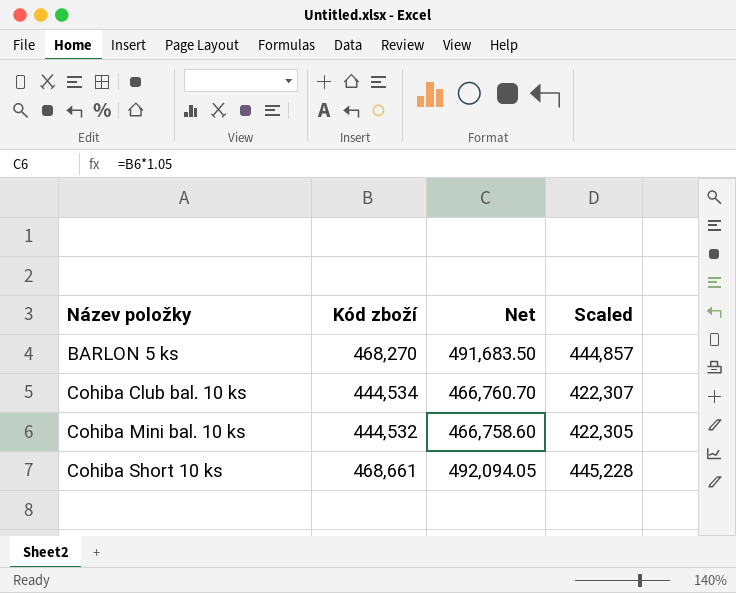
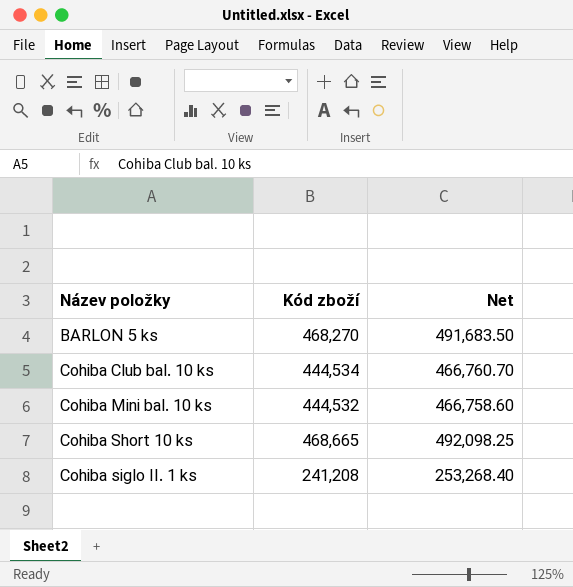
column Scaled | formula: [Kód zboží] * 0.95 -> none
Cohiba Short 10 ks | Kód zboží: 468,661 -> 468,665
Cohiba Short 10 ks | Net: 492,094.05 -> 492,098.25
row Cohiba siglo II. 1 ks: none -> 241,208 | 253,268.40

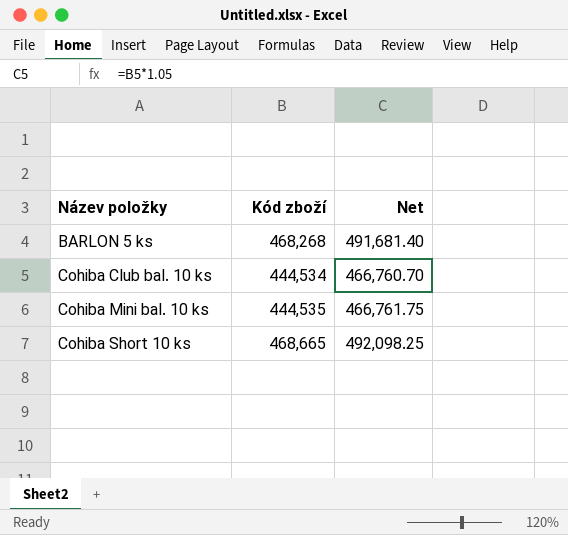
row Cohiba siglo II. 1 ks: 241,208 | 253,268.40 -> none
BARLON 5 ks | Kód zboží: 468,270 -> 468,268
BARLON 5 ks | Net: 491,683.50 -> 491,681.40
Cohiba Mini bal. 10 ks | Kód zboží: 444,532 -> 444,535
Cohiba Mini bal. 10 ks | Net: 466,758.60 -> 466,761.75

